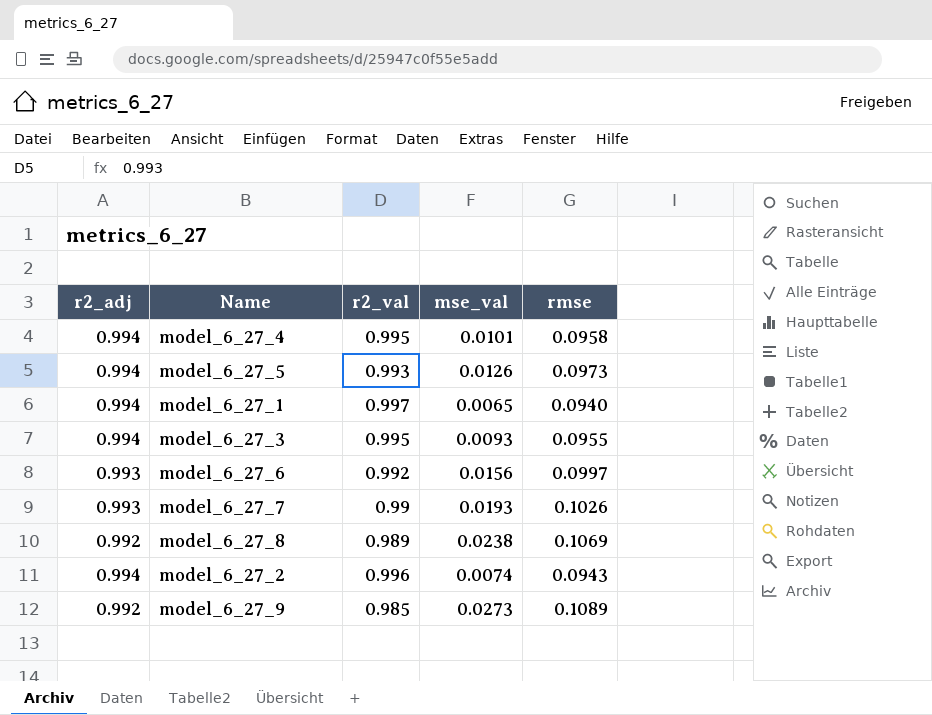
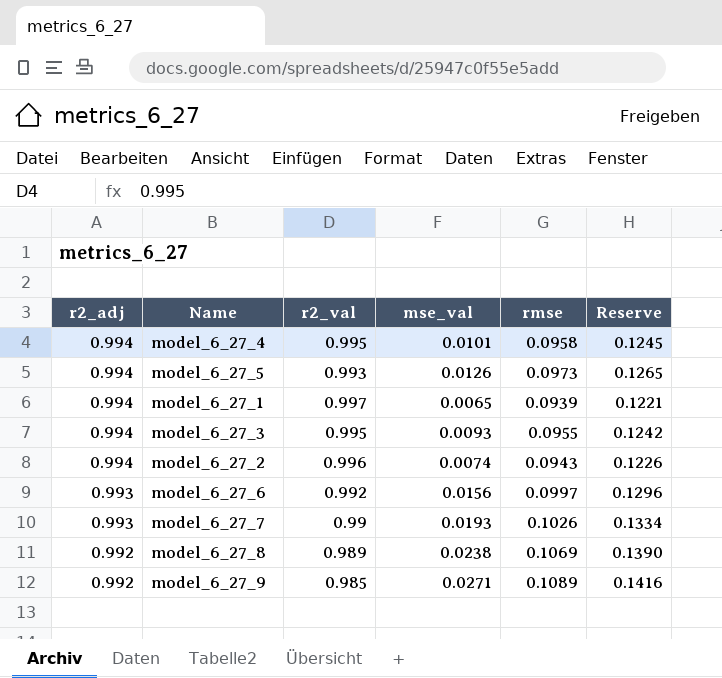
row order: none -> r2_adj descending
column Reserve | formula: none -> [rmse] * 1.3
model_6_27_1 | rmse: 0.0940 -> 0.0939
model_6_27_9 | mse_val: 0.0273 -> 0.0271

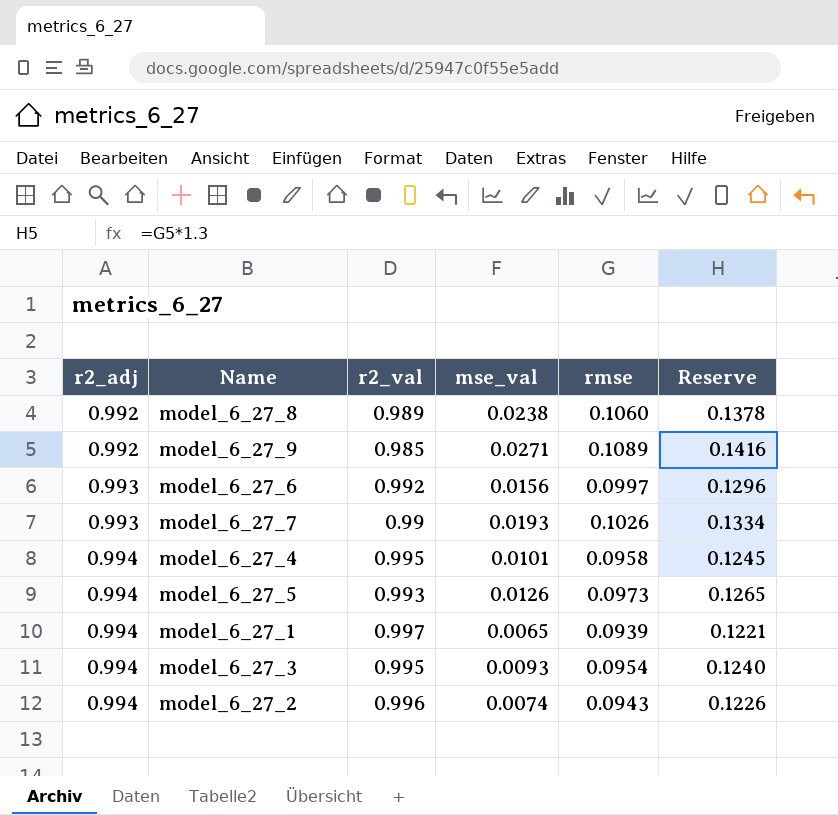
row order: r2_adj descending -> r2_adj ascending
model_6_27_8 | rmse: 0.1069 -> 0.1060
model_6_27_8 | Reserve: 0.1390 -> 0.1378
model_6_27_3 | rmse: 0.0955 -> 0.0954
model_6_27_3 | Reserve: 0.1242 -> 0.1240

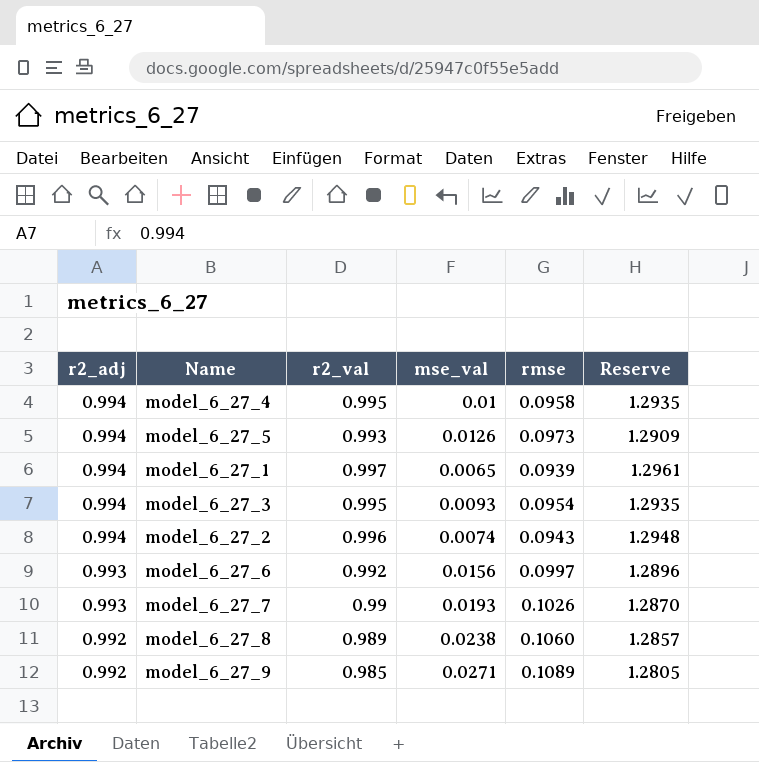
row order: r2_adj ascending -> r2_adj descending
column Reserve | formula: [rmse] * 1.3 -> [r2_val] * 1.3
model_6_27_4 | mse_val: 0.0101 -> 0.01

